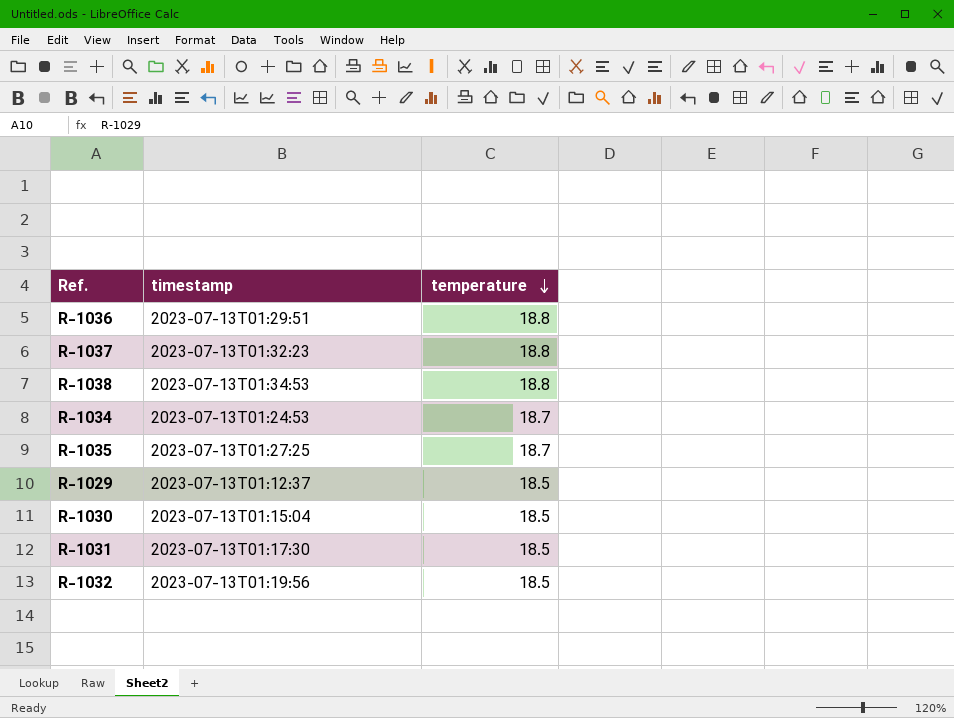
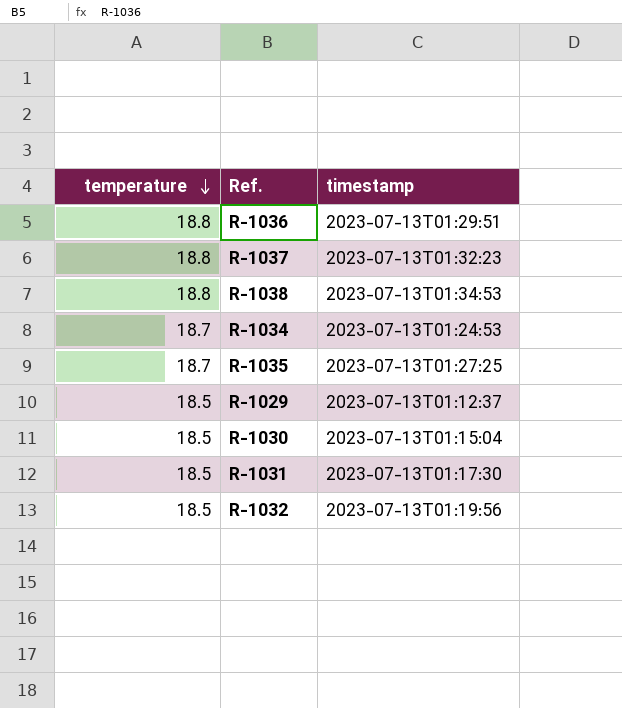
column temperature | position: 3 -> 1

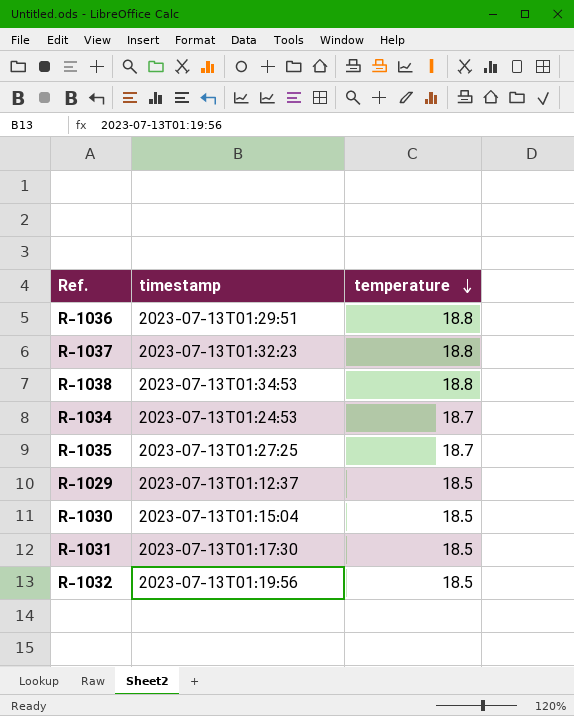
column temperature | position: 1 -> 3

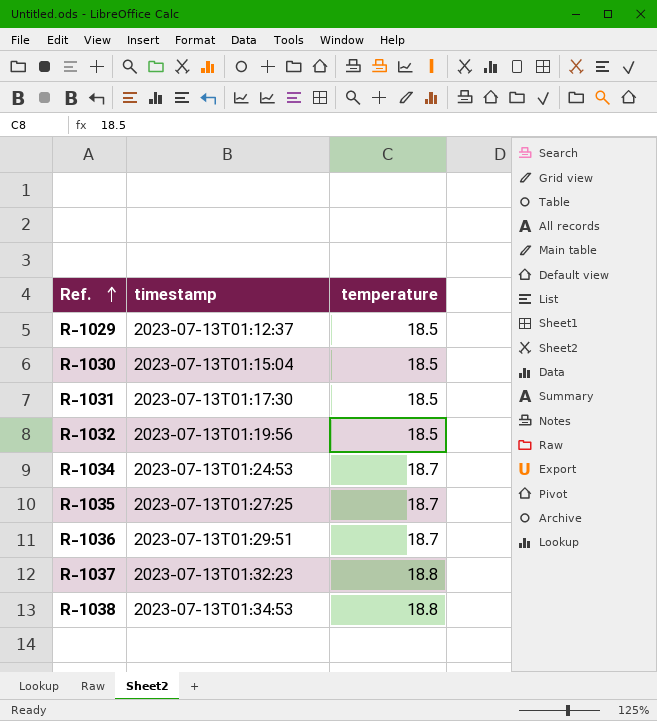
row order: temperature descending -> Ref. ascending
R-1036 | temperature: 18.8 -> 18.7

